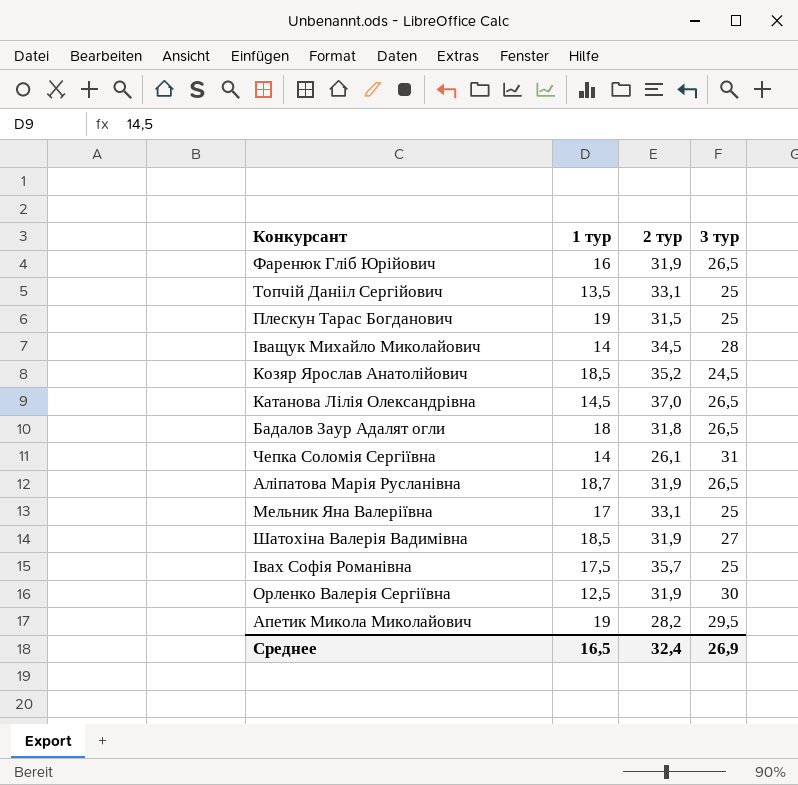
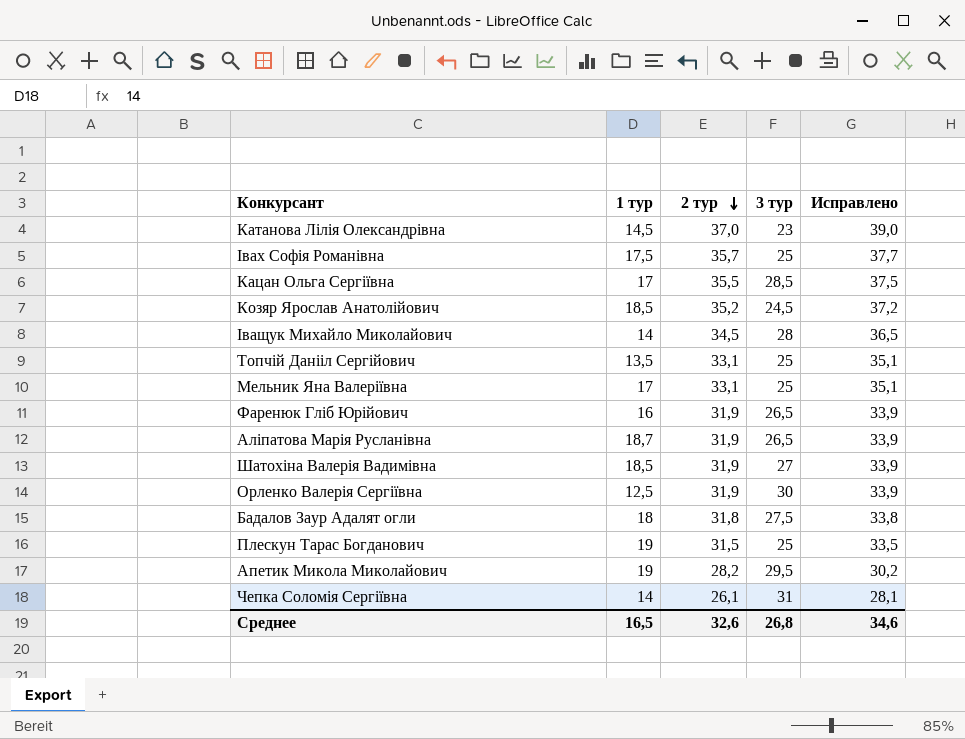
row order: none -> 2 тур descending
column Исправлено | formula: none -> [2 тур] + 2
Катанова Лілія Олександрівна | 3 тур: 26,5 -> 23
row Кацан Ольга Сергіївна: none -> 17 | 35,5 | 28,5 | 37,5
Бадалов Заур Адалят огли | 3 тур: 26,5 -> 27,5
Среднее | 2 тур: 32,4 -> 32,6
Среднее | 3 тур: 26,9 -> 26,8

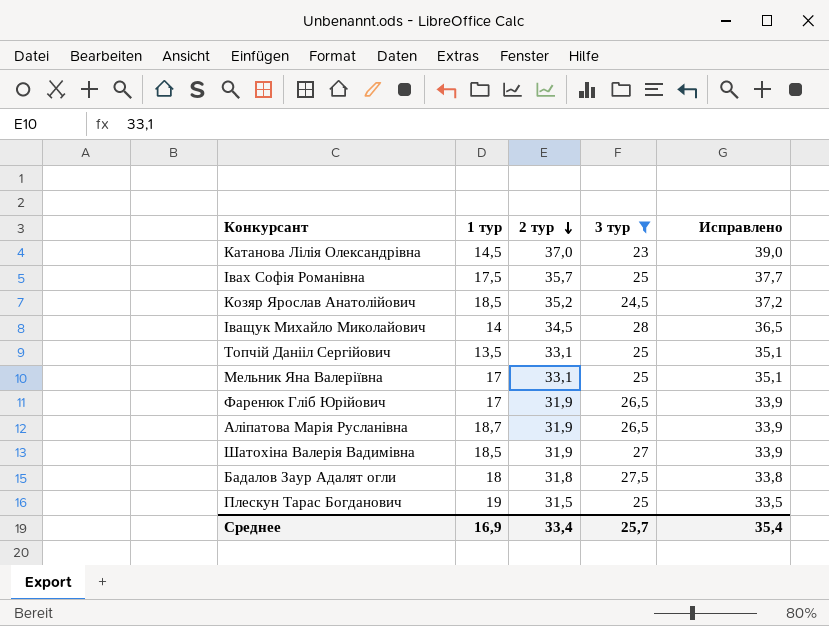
filter: none -> 3 тур <= 28
Фаренюк Гліб Юрійович | 1 тур: 16 -> 17
Среднее | 1 тур: 16,5 -> 16,9
Среднее | 2 тур: 32,6 -> 33,4
Среднее | 3 тур: 26,8 -> 25,7
Среднее | Исправлено: 34,6 -> 35,4

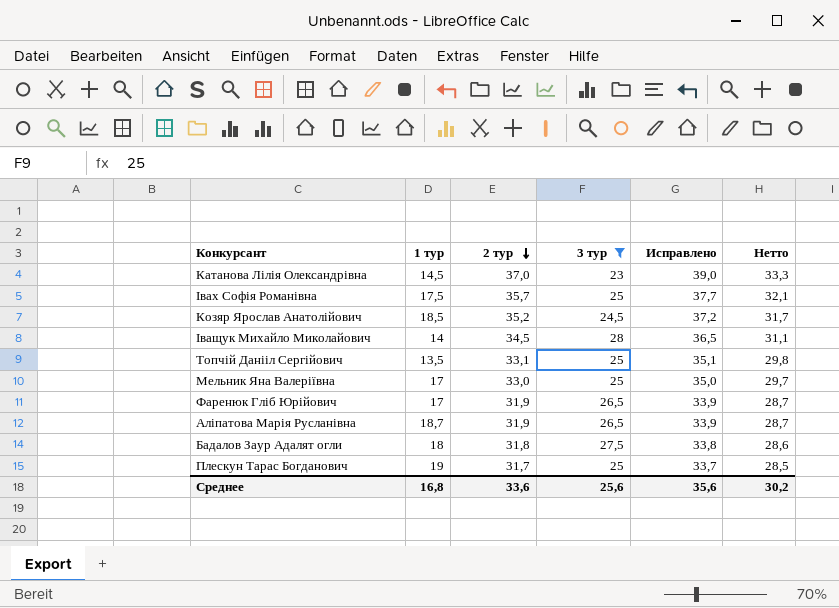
column Нетто | formula: none -> [2 тур] * 0,9
row Шатохіна Валерія Вадимівна: 18,5 | 31,9 | 27 | 33,9 -> none
Мельник Яна Валеріївна | 2 тур: 33,1 -> 33,0
Мельник Яна Валеріївна | Исправлено: 35,1 -> 35,0
Плескун Тарас Богданович | 2 тур: 31,5 -> 31,7
Плескун Тарас Богданович | Исправлено: 33,5 -> 33,7
Среднее | 1 тур: 16,9 -> 16,8
Среднее | 2 тур: 33,4 -> 33,6
Среднее | 3 тур: 25,7 -> 25,6
Среднее | Исправлено: 35,4 -> 35,6

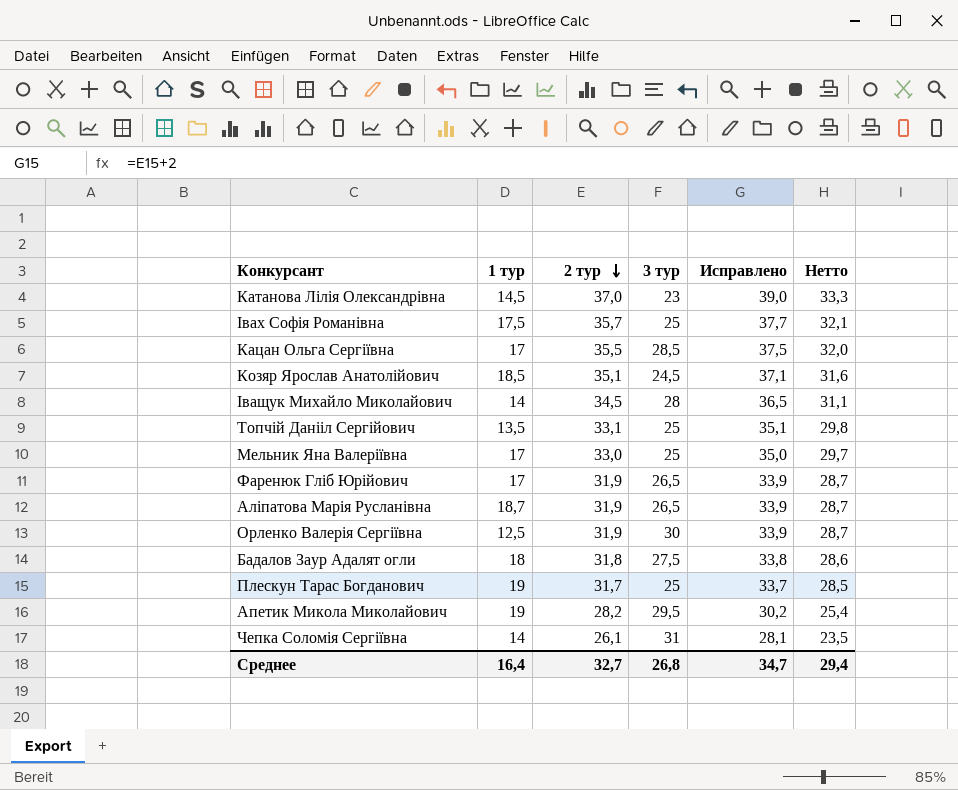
filter: 3 тур <= 28 -> none
Козяр Ярослав Анатолійович | 2 тур: 35,2 -> 35,1
Козяр Ярослав Анатолійович | Исправлено: 37,2 -> 37,1
Козяр Ярослав Анатолійович | Нетто: 31,7 -> 31,6
Среднее | 1 тур: 16,8 -> 16,4
Среднее | 2 тур: 33,6 -> 32,7
Среднее | 3 тур: 25,6 -> 26,8
Среднее | Исправлено: 35,6 -> 34,7
Среднее | Нетто: 30,2 -> 29,4

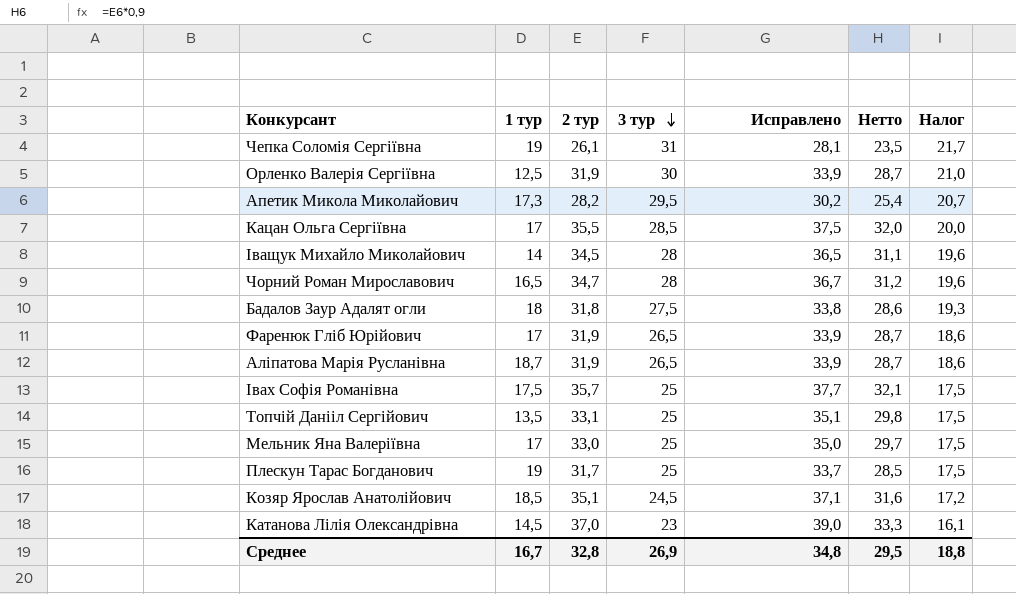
row order: 2 тур descending -> 3 тур descending
column Налог | formula: none -> [3 тур] * 0,7
Чепка Соломія Сергіївна | 1 тур: 14 -> 19
Апетик Микола Миколайович | 1 тур: 19 -> 17,3
row Чорний Роман Мирославович: none -> 16,5 | 34,7 | 28 | 36,7 | 31,2 | 19,6
Среднее | 1 тур: 16,4 -> 16,7
Среднее | 2 тур: 32,7 -> 32,8
Среднее | 3 тур: 26,8 -> 26,9
Среднее | Исправлено: 34,7 -> 34,8
Среднее | Нетто: 29,4 -> 29,5

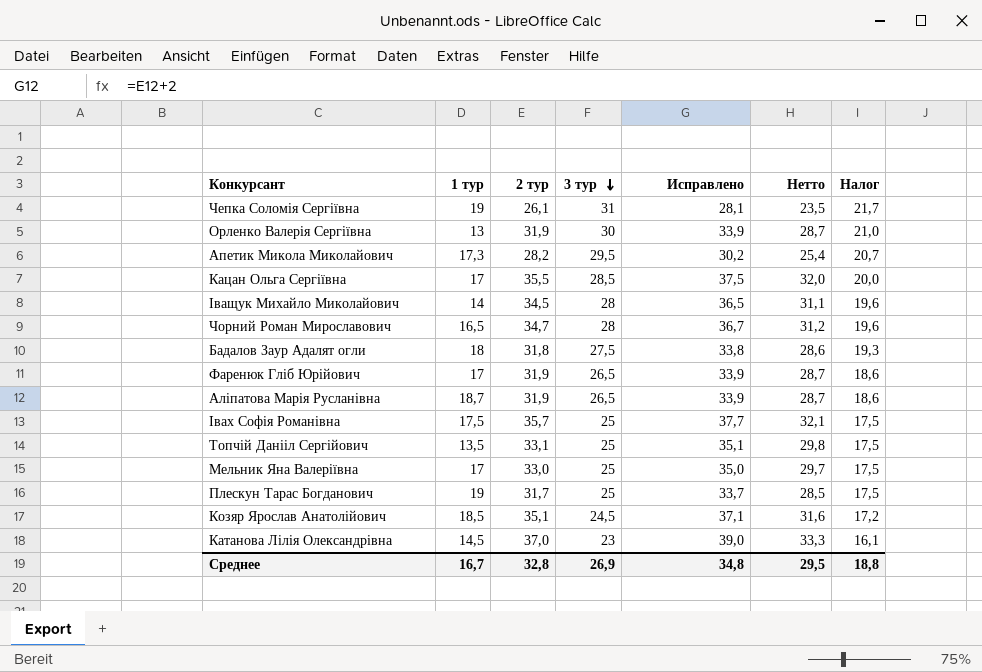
Орленко Валерія Сергіївна | 1 тур: 12,5 -> 13

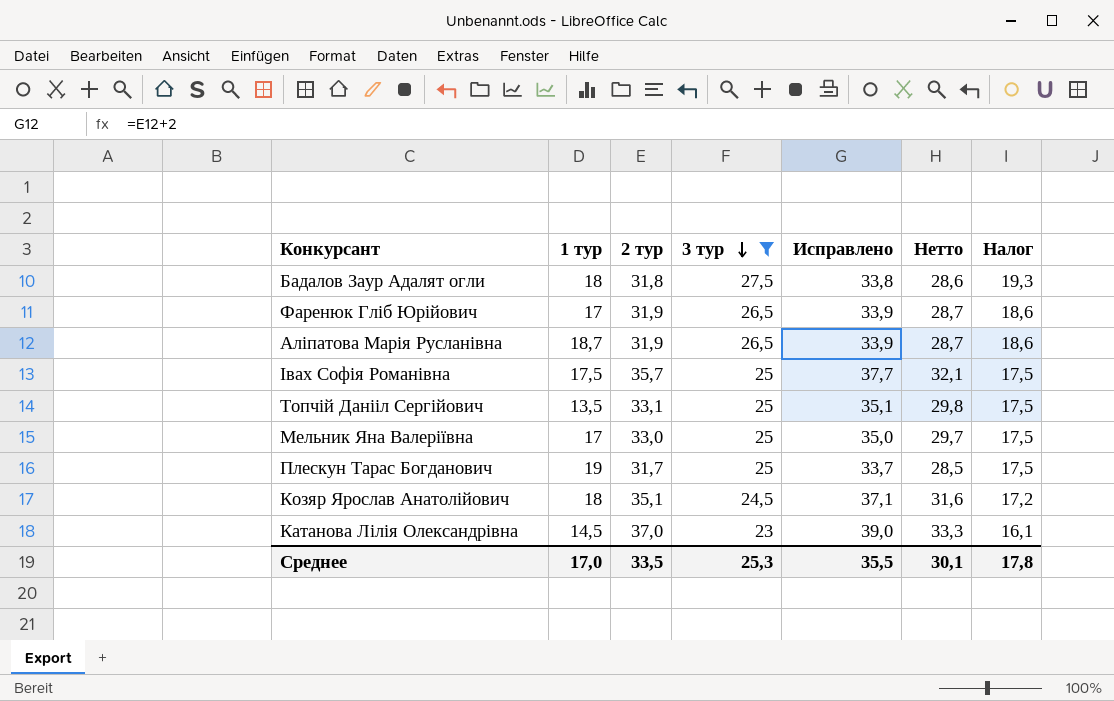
filter: none -> 3 тур <= 27,5
Козяр Ярослав Анатолійович | 1 тур: 18,5 -> 18
Среднее | 1 тур: 16,7 -> 17,0
Среднее | 2 тур: 32,8 -> 33,5
Среднее | 3 тур: 26,9 -> 25,3
Среднее | Исправлено: 34,8 -> 35,5
Среднее | Нетто: 29,5 -> 30,1
Среднее | Налог: 18,8 -> 17,8

